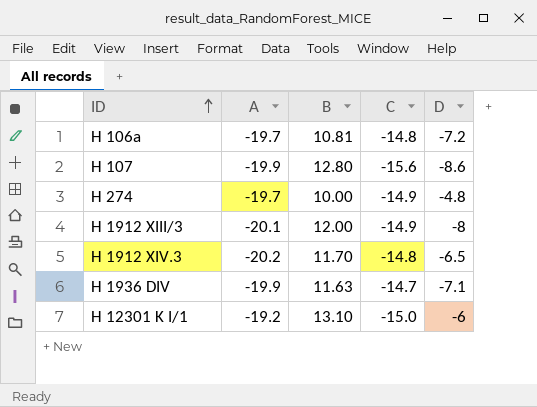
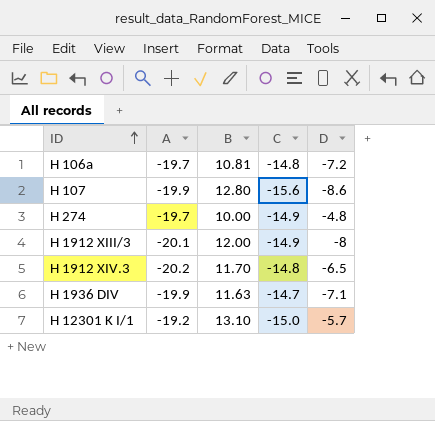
H 12301 K I/1 | D: -6 -> -5.7

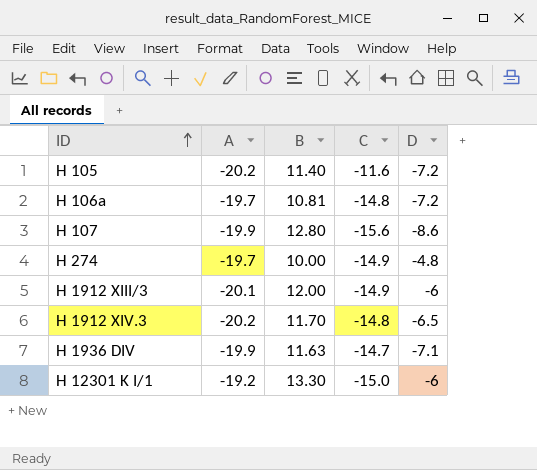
row H 105: none -> -20.2 | 11.40 | -11.6 | -7.2
H 1912 XIII/3 | D: -8 -> -6
H 12301 K I/1 | B: 13.10 -> 13.30
H 12301 K I/1 | D: -5.7 -> -6

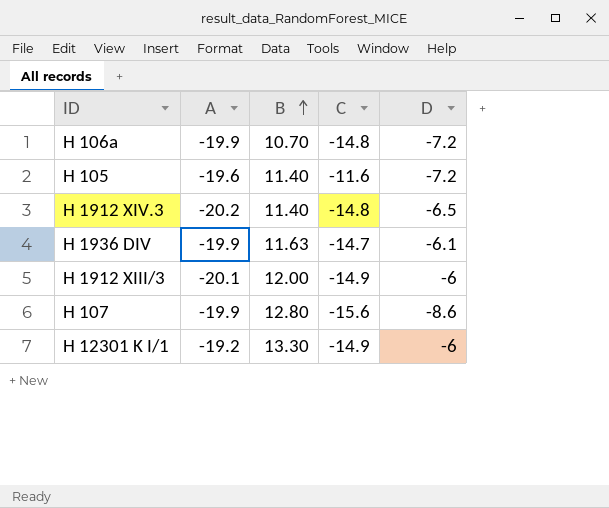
row order: ID ascending -> B ascending
row H 274: -19.7 | 10.00 | -14.9 | -4.8 -> none
H 106a | A: -19.7 -> -19.9
H 106a | B: 10.81 -> 10.70
H 105 | A: -20.2 -> -19.6
H 1912 XIV.3 | B: 11.70 -> 11.40
H 1936 DIV | D: -7.1 -> -6.1
H 12301 K I/1 | C: -15.0 -> -14.9

